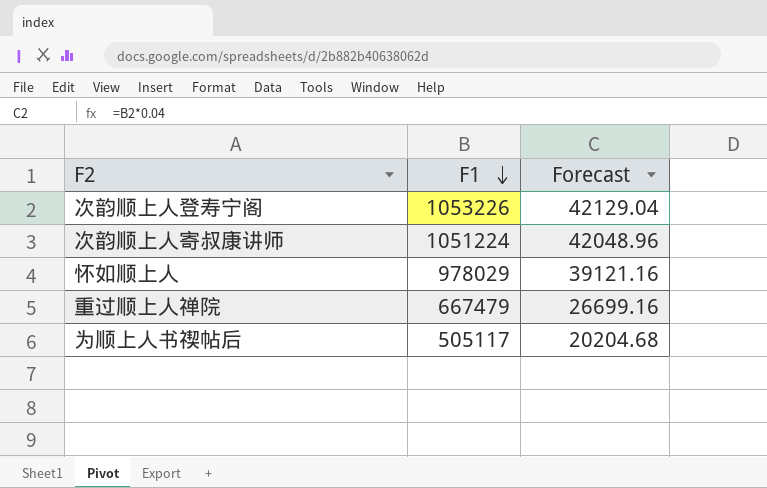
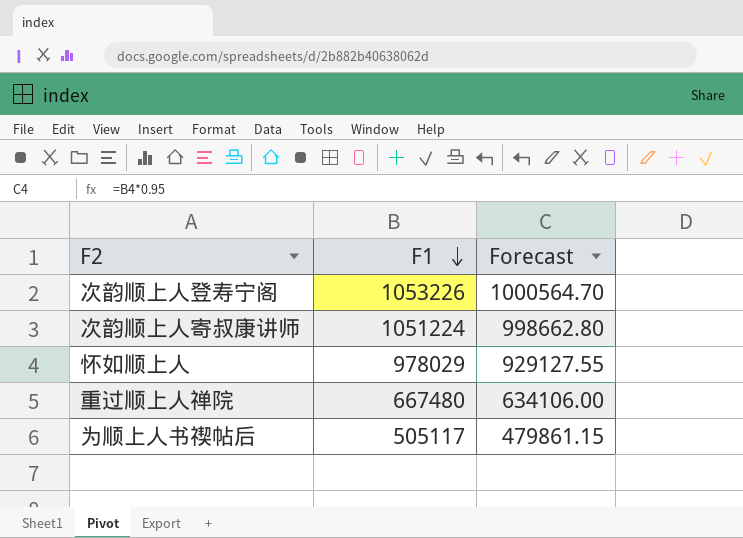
column Forecast | formula: [F1] * 0.04 -> [F1] * 0.95
重过顺上人禅院 | F1: 667479 -> 667480

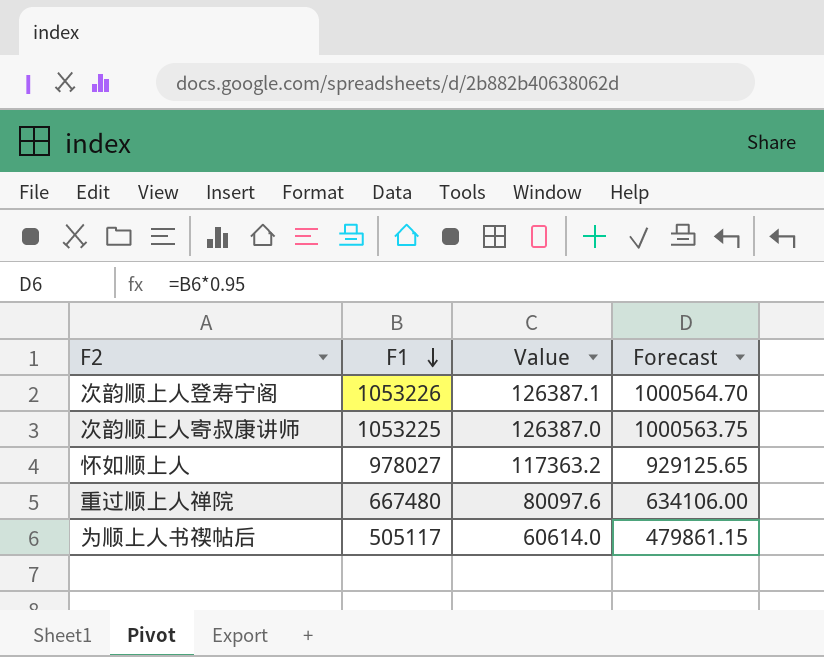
column Value | formula: none -> [F1] * 0.12
次韵顺上人寄叔康讲师 | F1: 1051224 -> 1053225
次韵顺上人寄叔康讲师 | Forecast: 998662.80 -> 1000563.75
怀如顺上人 | F1: 978029 -> 978027
怀如顺上人 | Forecast: 929127.55 -> 929125.65

